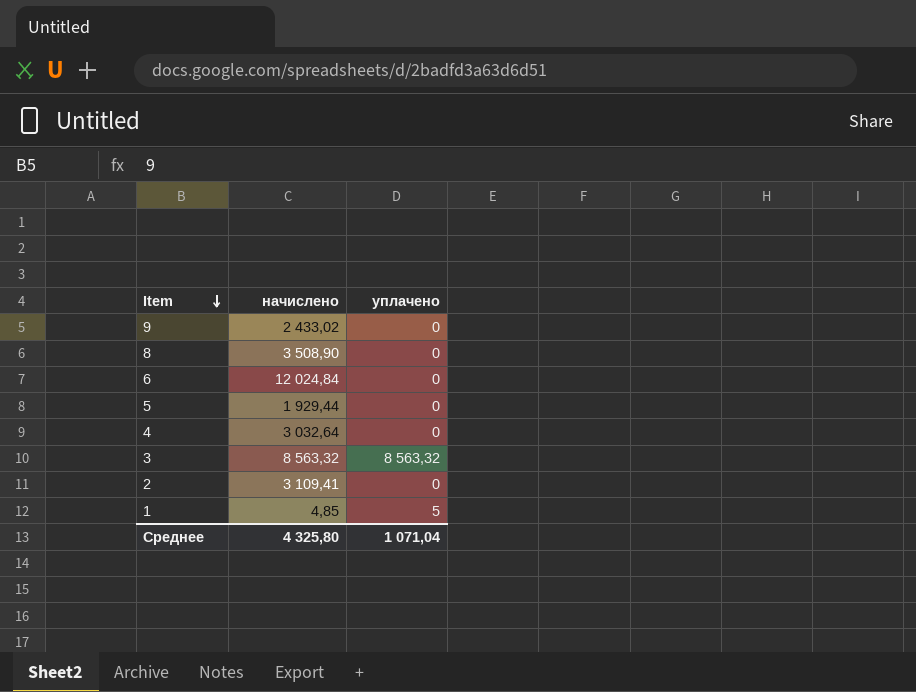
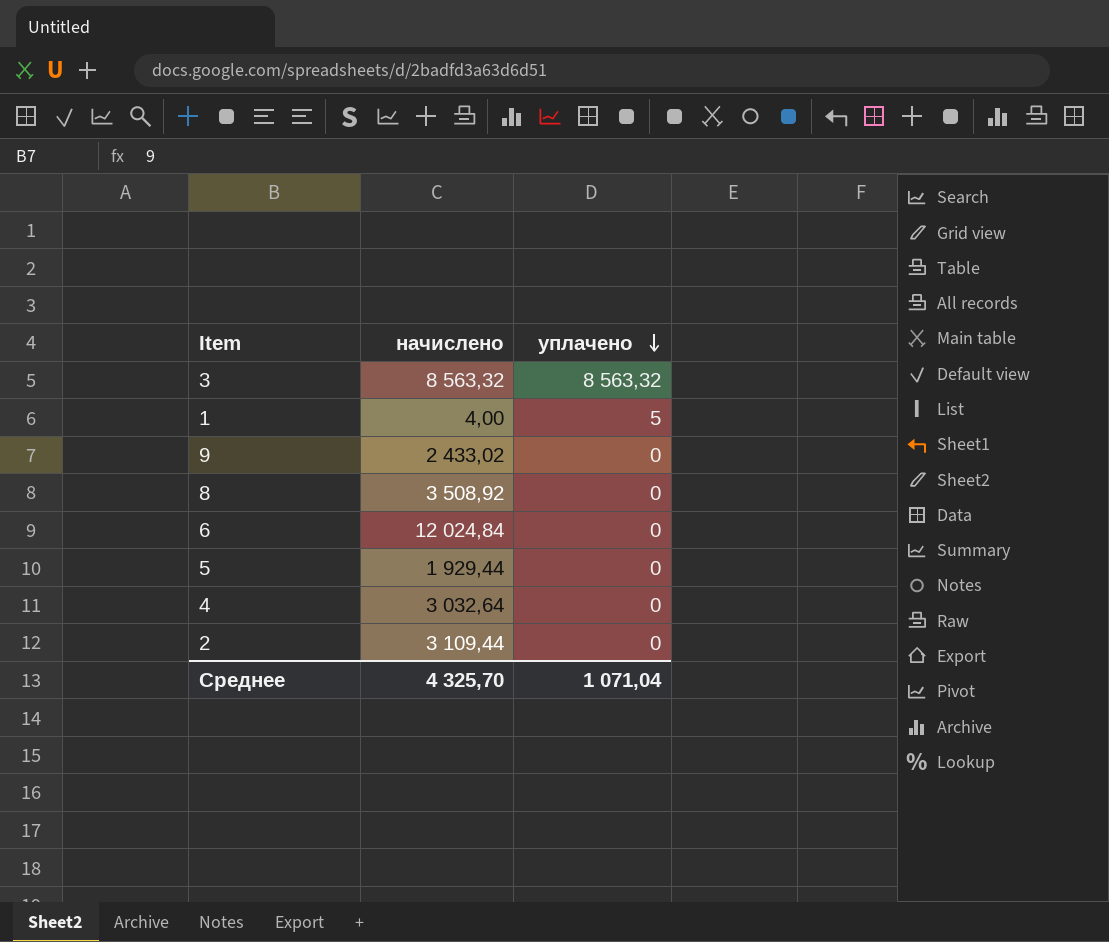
row order: Item descending -> уплачено descending
1 | начислено: 4,85 -> 4,00
8 | начислено: 3 508,90 -> 3 508,92
2 | начислено: 3 109,41 -> 3 109,44
Среднее | начислено: 4 325,80 -> 4 325,70

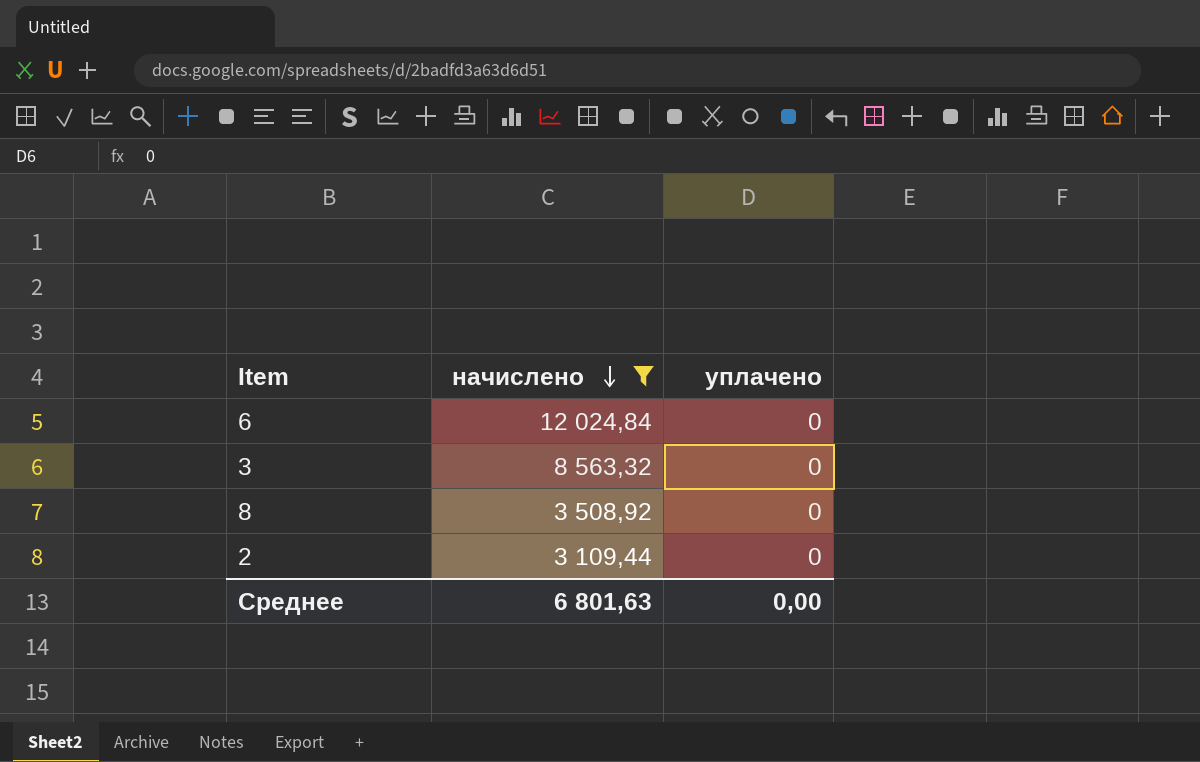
filter: none -> начислено >= 3 109,44
row order: уплачено descending -> начислено descending
3 | уплачено: 8 563,32 -> 0
Среднее | начислено: 4 325,70 -> 6 801,63
Среднее | уплачено: 1 071,04 -> 0,00

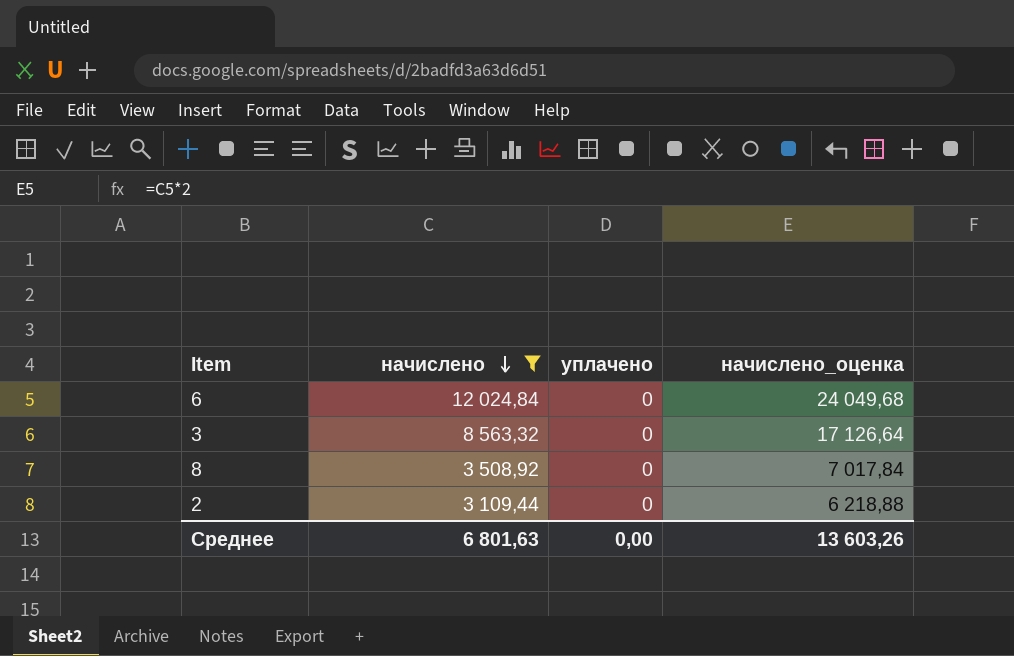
column начислено_оценка | formula: none -> [начислено] * 2

